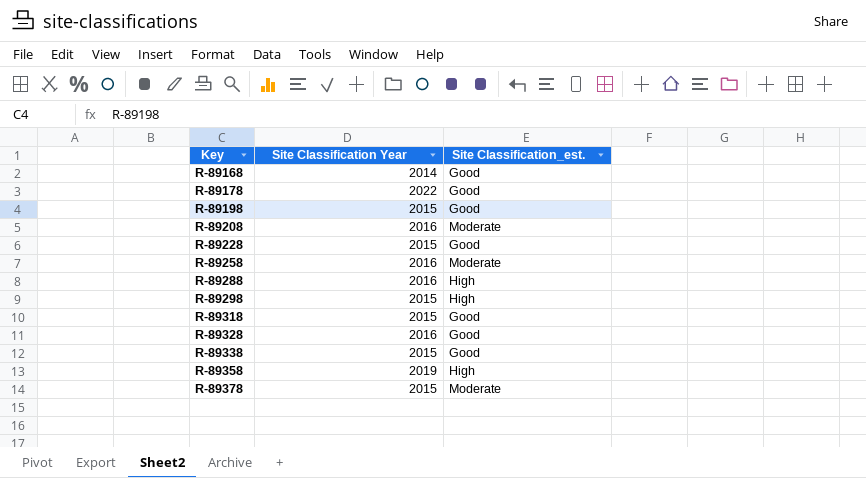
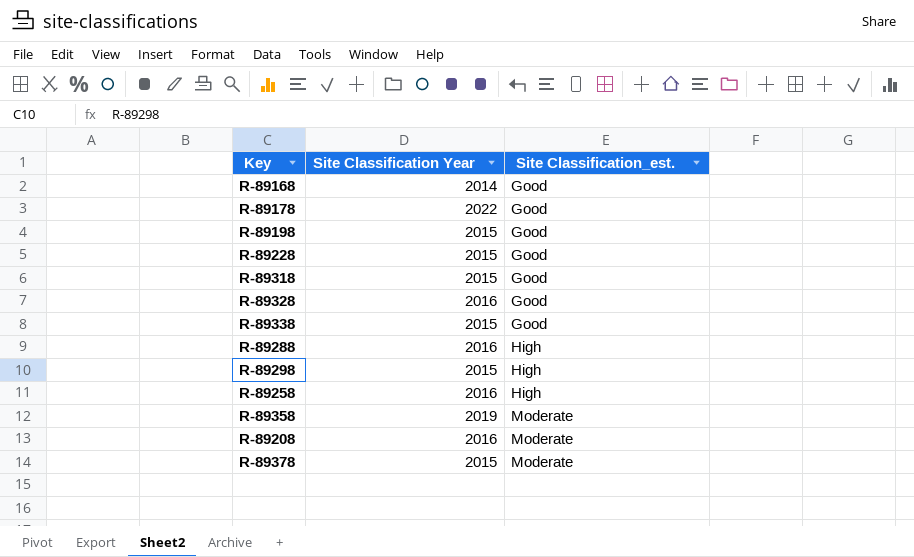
row order: Key ascending -> Site Classification_est. ascending
R-89258 | Site Classification_est.: Moderate -> High
R-89358 | Site Classification_est.: High -> Moderate

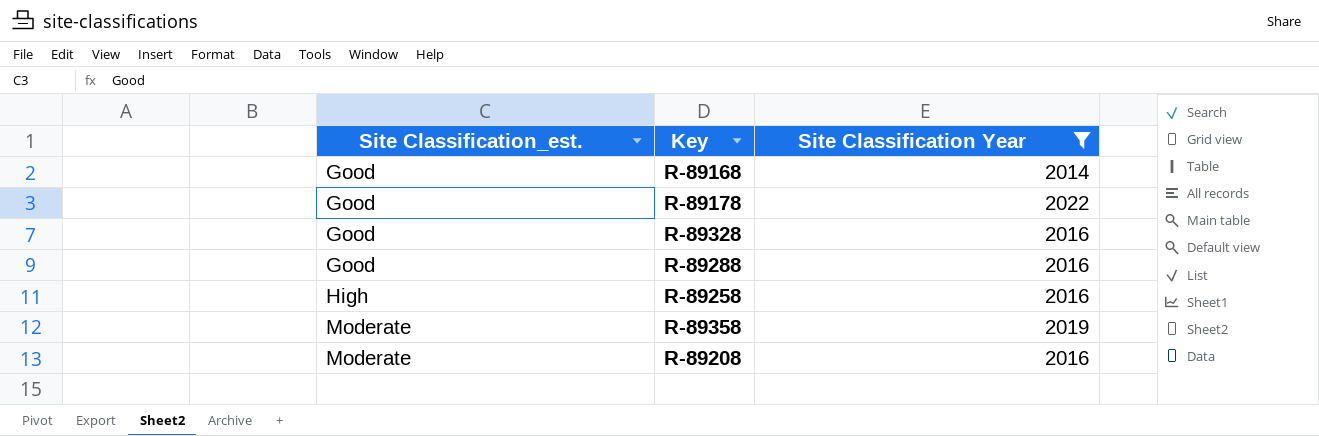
filter: none -> Site Classification Year != 2015
column Site Classification_est. | position: 3 -> 1
R-89288 | Site Classification_est.: High -> Good

